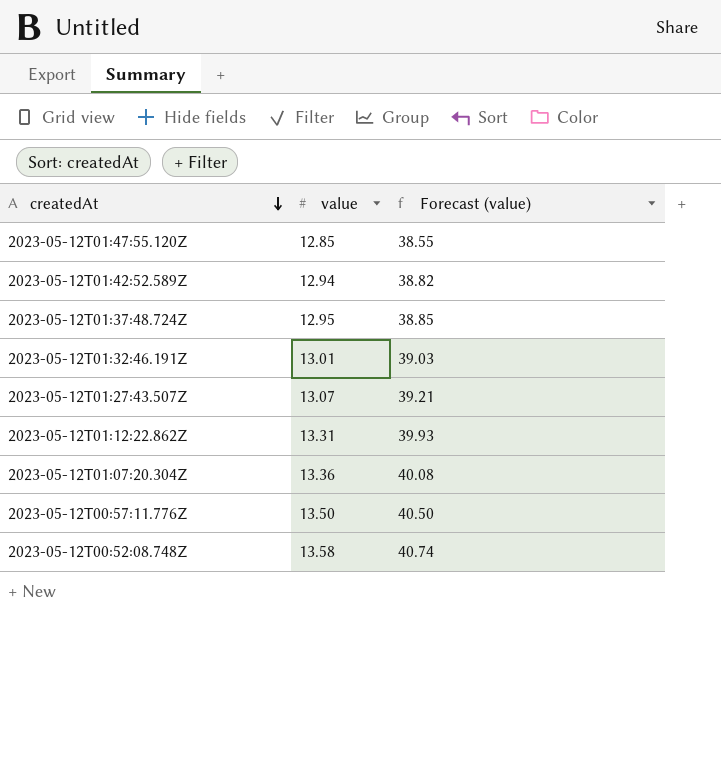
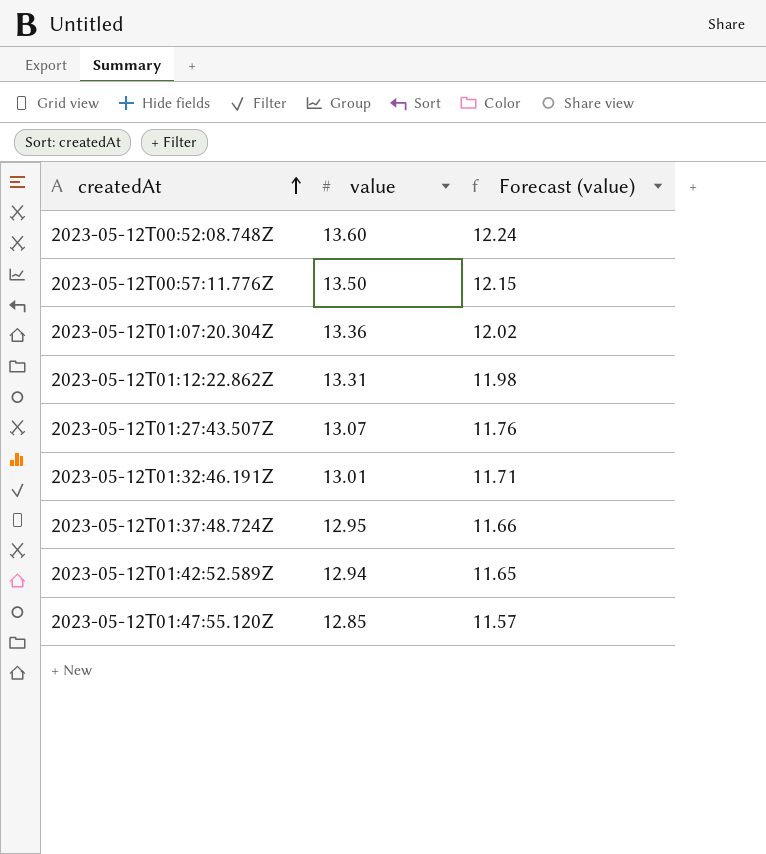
row order: createdAt descending -> createdAt ascending
column Forecast (value) | formula: [value] * 3 -> [value] * 0.9
2023-05-12T00:52:08.748Z | value: 13.58 -> 13.60

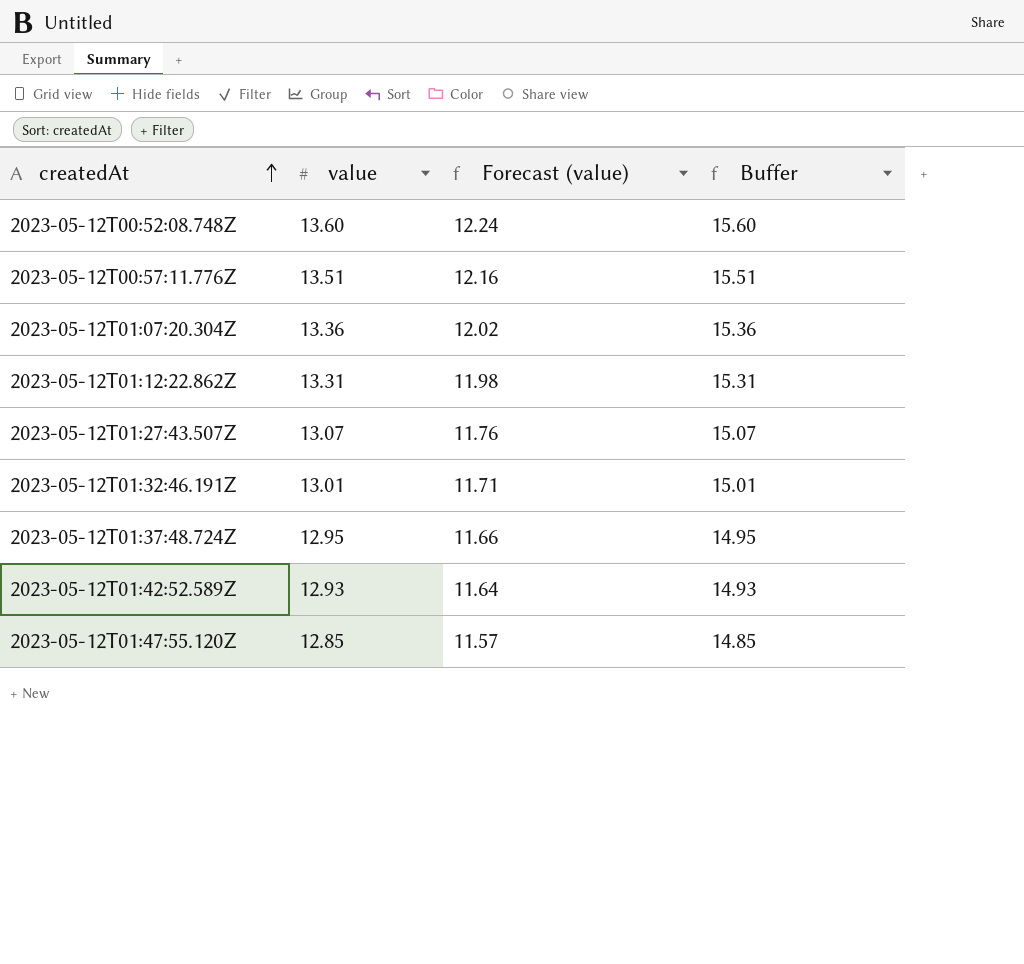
column Buffer | formula: none -> [value] + 2
2023-05-12T00:57:11.776Z | value: 13.50 -> 13.51
2023-05-12T00:57:11.776Z | Forecast (value): 12.15 -> 12.16
2023-05-12T01:42:52.589Z | value: 12.94 -> 12.93
2023-05-12T01:42:52.589Z | Forecast (value): 11.65 -> 11.64

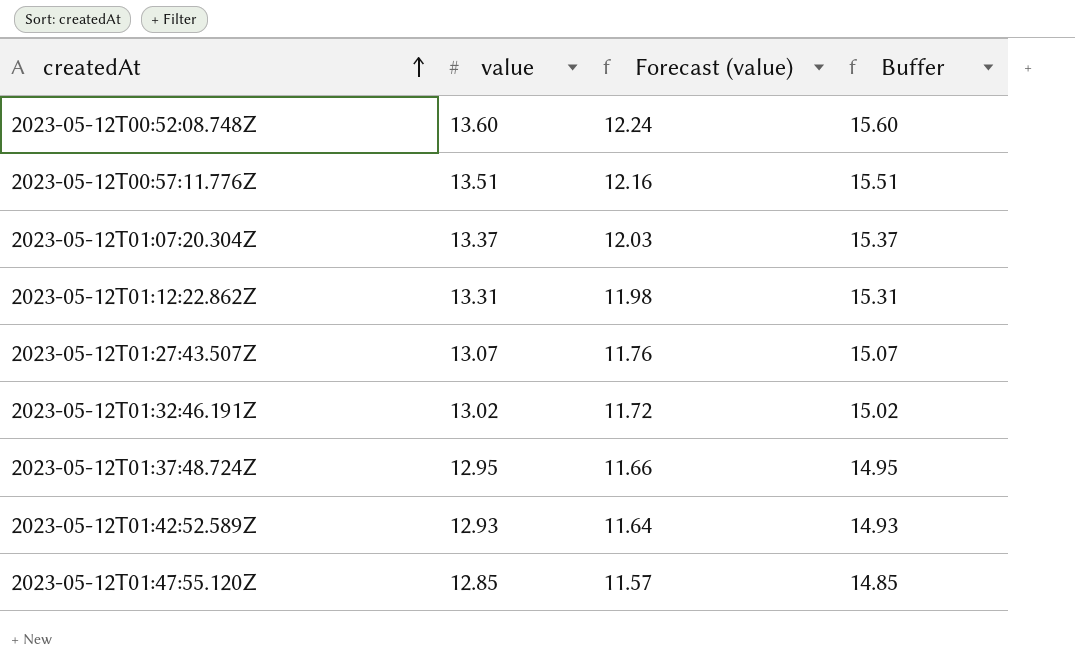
2023-05-12T01:07:20.304Z | value: 13.36 -> 13.37
2023-05-12T01:07:20.304Z | Forecast (value): 12.02 -> 12.03
2023-05-12T01:07:20.304Z | Buffer: 15.36 -> 15.37
2023-05-12T01:32:46.191Z | value: 13.01 -> 13.02
2023-05-12T01:32:46.191Z | Forecast (value): 11.71 -> 11.72
2023-05-12T01:32:46.191Z | Buffer: 15.01 -> 15.02

